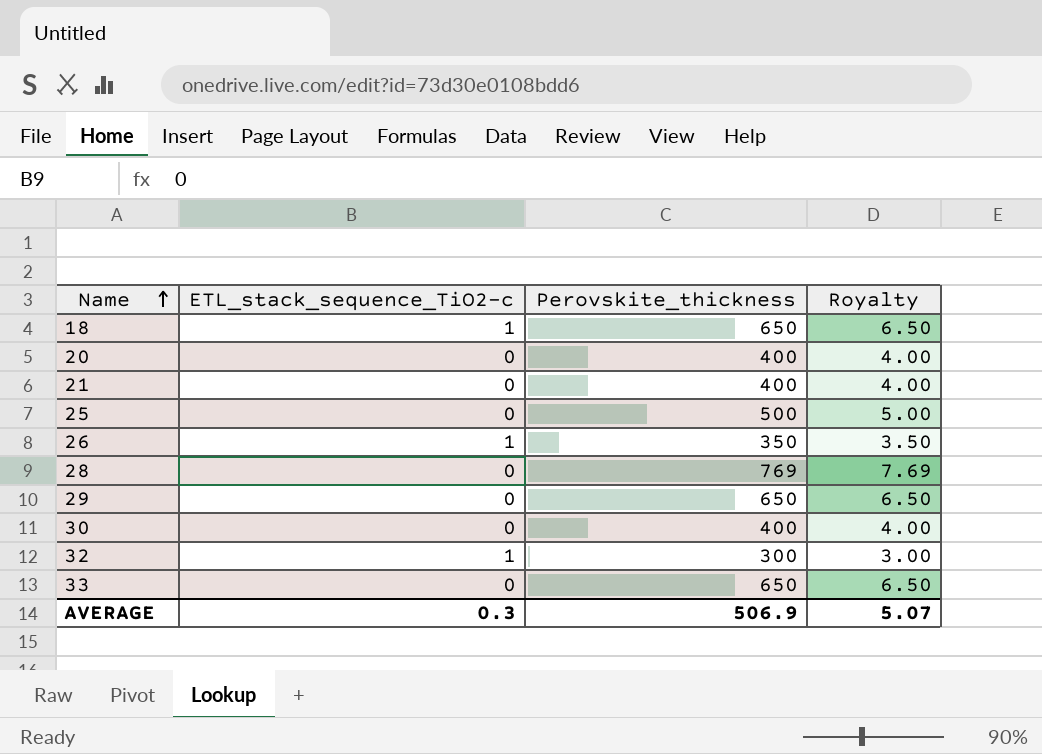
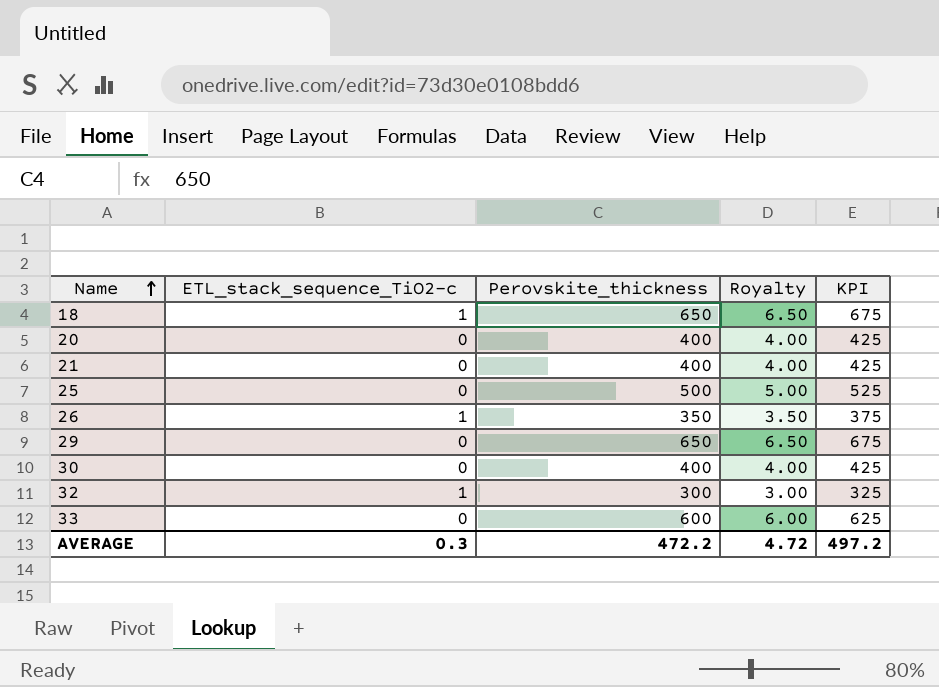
column KPI | formula: none -> [Perovskite_thickness] + 25
row 28: 0 | 769 | 7.69 -> none
33 | Perovskite_thickness: 650 -> 600
33 | Royalty: 6.50 -> 6.00
AVERAGE | Perovskite_thickness: 506.9 -> 472.2
AVERAGE | Royalty: 5.07 -> 4.72

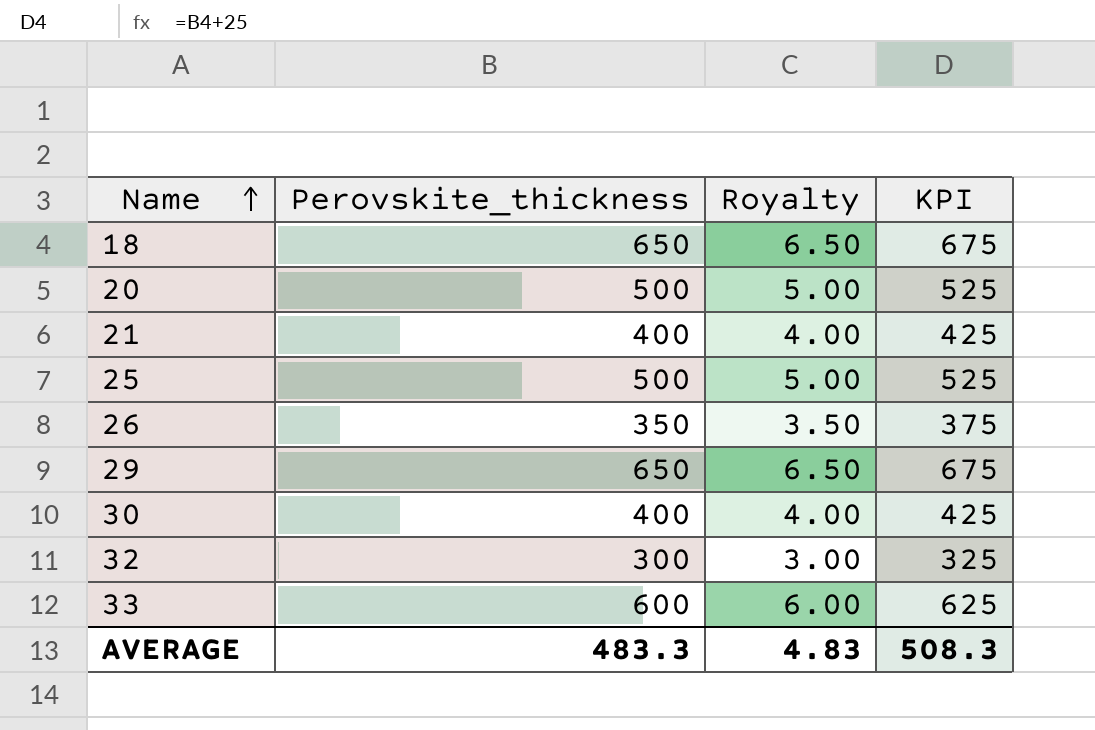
column ETL_stack_sequence_TiO2-c | position: 2 -> none
20 | Perovskite_thickness: 400 -> 500
20 | Royalty: 4.00 -> 5.00
20 | KPI: 425 -> 525
AVERAGE | Perovskite_thickness: 472.2 -> 483.3
AVERAGE | Royalty: 4.72 -> 4.83
AVERAGE | KPI: 497.2 -> 508.3

